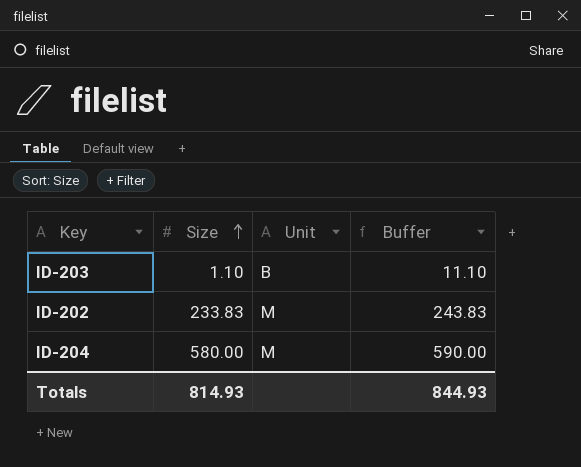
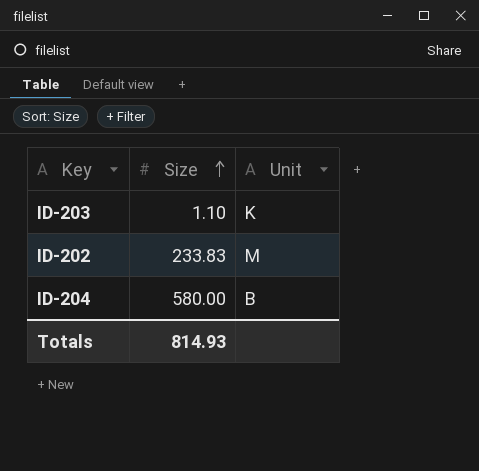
column Buffer | formula: [Size] + 10 -> none
ID-203 | Unit: B -> K
ID-204 | Unit: M -> B

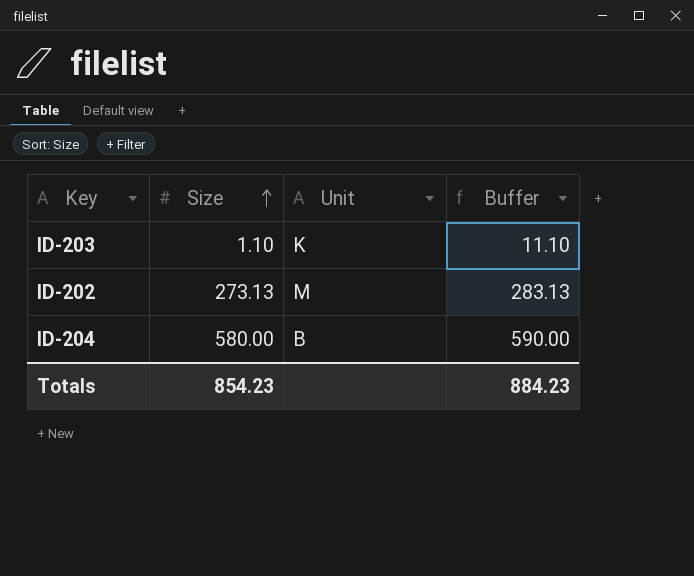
column Buffer | formula: none -> [Size] + 10
ID-202 | Size: 233.83 -> 273.13
Totals | Size: 814.93 -> 854.23

